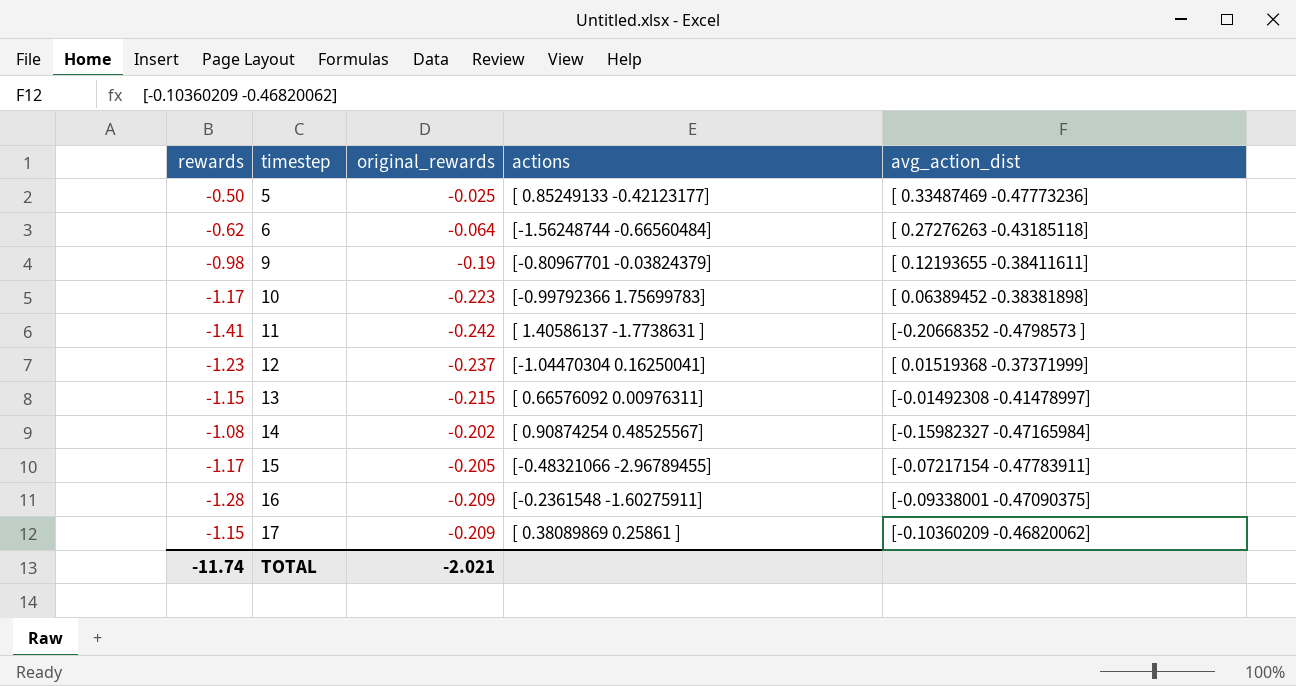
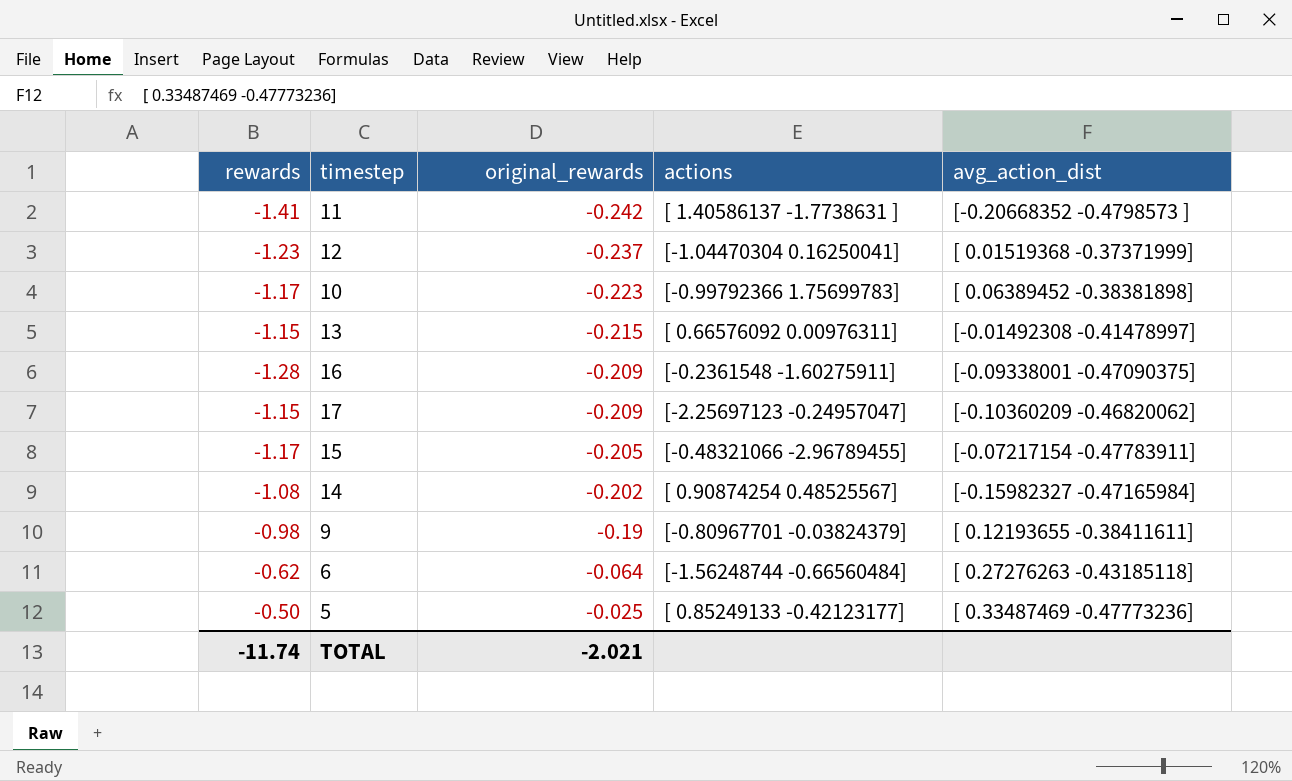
row order: timestep ascending -> original_rewards ascending
17 | actions: [ 0.38089869 0.25861 ] -> [-2.25697123 -0.24957047]

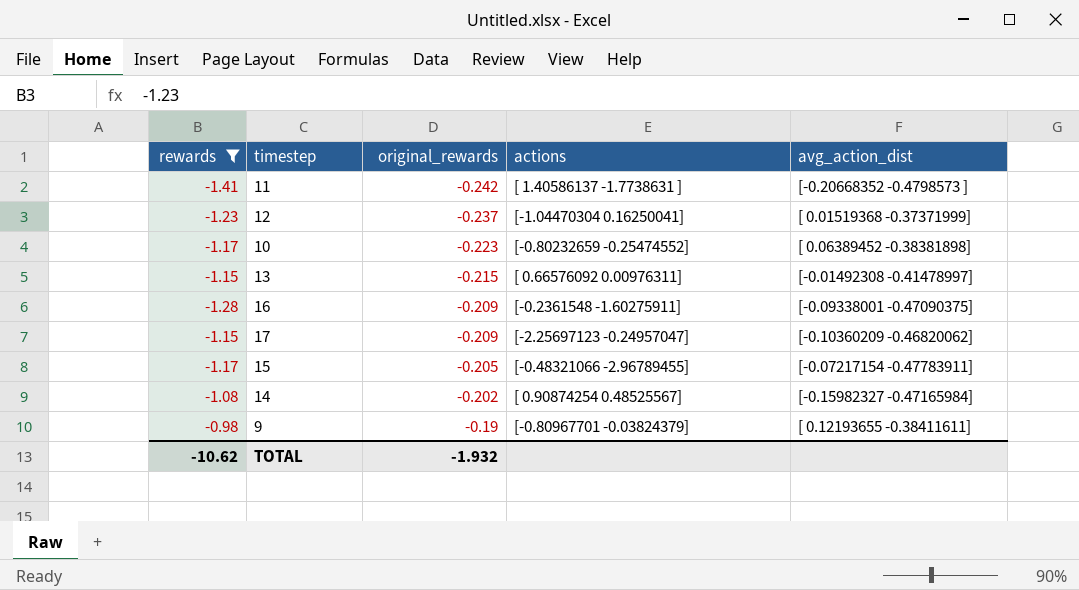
filter: none -> rewards <= -0.98
10 | actions: [-0.99792366 1.75699783] -> [-0.80232659 -0.25474552]
TOTAL | rewards: -11.74 -> -10.62
TOTAL | original_rewards: -2.021 -> -1.932

